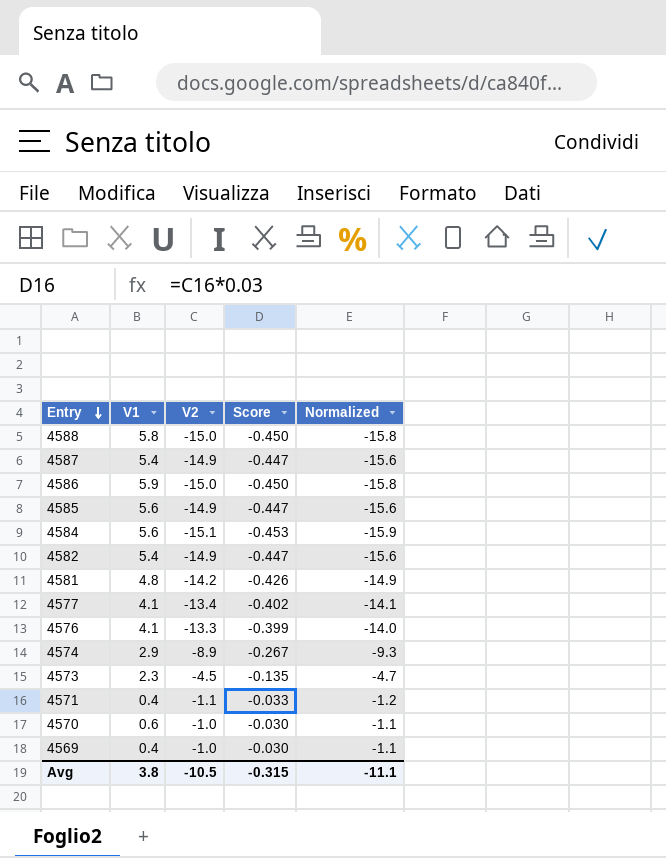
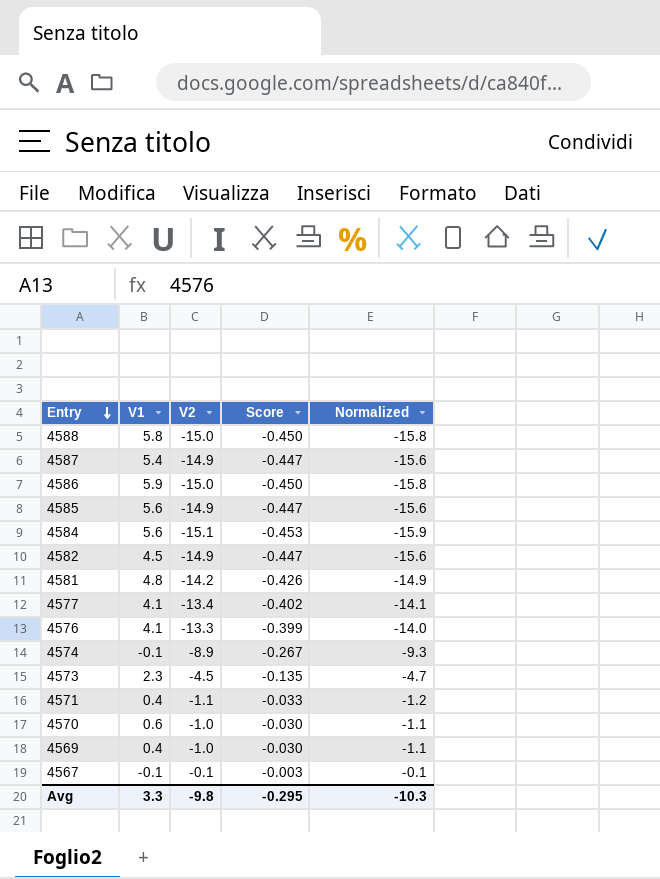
4582 | V1: 5.4 -> 4.5
4574 | V1: 2.9 -> -0.1
row 4567: none -> -0.1 | -0.1 | -0.003 | -0.1
Avg | V1: 3.8 -> 3.3
Avg | V2: -10.5 -> -9.8
Avg | Score: -0.315 -> -0.295
Avg | Normalized: -11.1 -> -10.3

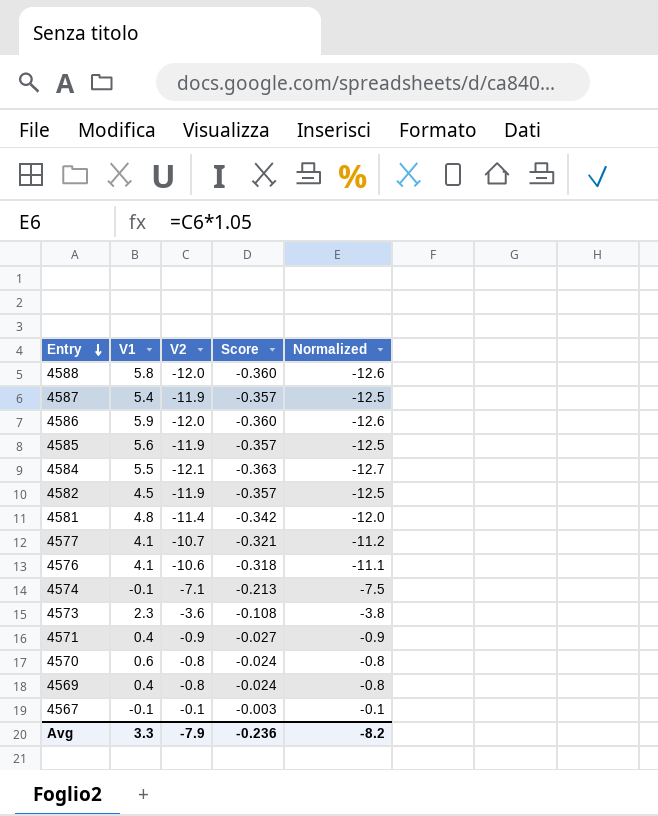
4588 | V2: -15.0 -> -12.0
4588 | Score: -0.450 -> -0.360
4588 | Normalized: -15.8 -> -12.6
4587 | V2: -14.9 -> -11.9
4587 | Score: -0.447 -> -0.357
4587 | Normalized: -15.6 -> -12.5
4586 | V2: -15.0 -> -12.0
4586 | Score: -0.450 -> -0.360
4586 | Normalized: -15.8 -> -12.6
4585 | V2: -14.9 -> -11.9
4585 | Score: -0.447 -> -0.357
4585 | Normalized: -15.6 -> -12.5
4584 | V1: 5.6 -> 5.5
4584 | V2: -15.1 -> -12.1
4584 | Score: -0.453 -> -0.363
4584 | Normalized: -15.9 -> -12.7
4582 | V2: -14.9 -> -11.9
4582 | Score: -0.447 -> -0.357
4582 | Normalized: -15.6 -> -12.5
4581 | V2: -14.2 -> -11.4
4581 | Score: -0.426 -> -0.342
4581 | Normalized: -14.9 -> -12.0
4577 | V2: -13.4 -> -10.7
4577 | Score: -0.402 -> -0.321
4577 | Normalized: -14.1 -> -11.2
4576 | V2: -13.3 -> -10.6
4576 | Score: -0.399 -> -0.318
4576 | Normalized: -14.0 -> -11.1
4574 | V2: -8.9 -> -7.1
4574 | Score: -0.267 -> -0.213
4574 | Normalized: -9.3 -> -7.5
4573 | V2: -4.5 -> -3.6
4573 | Score: -0.135 -> -0.108
4573 | Normalized: -4.7 -> -3.8
4571 | V2: -1.1 -> -0.9
4571 | Score: -0.033 -> -0.027
4571 | Normalized: -1.2 -> -0.9
4570 | V2: -1.0 -> -0.8
4570 | Score: -0.030 -> -0.024
4570 | Normalized: -1.1 -> -0.8
4569 | V2: -1.0 -> -0.8
4569 | Score: -0.030 -> -0.024
4569 | Normalized: -1.1 -> -0.8
Avg | V2: -9.8 -> -7.9
Avg | Score: -0.295 -> -0.236
Avg | Normalized: -10.3 -> -8.2

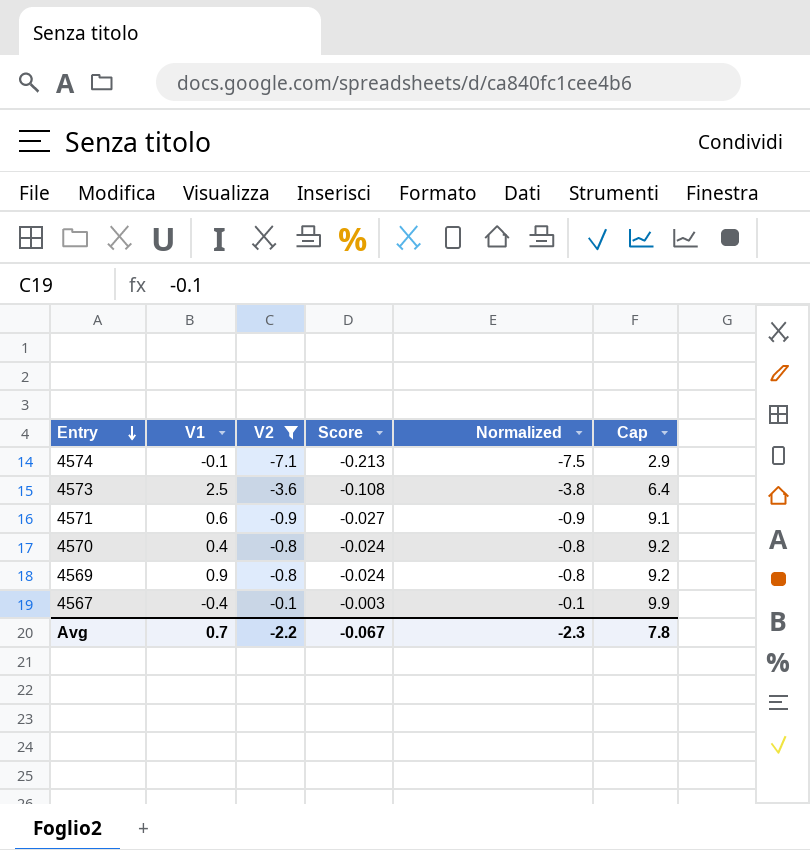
filter: none -> V2 >= -7.1
column Cap | formula: none -> [V2] + 10
4573 | V1: 2.3 -> 2.5
4571 | V1: 0.4 -> 0.6
4570 | V1: 0.6 -> 0.4
4569 | V1: 0.4 -> 0.9
4567 | V1: -0.1 -> -0.4
Avg | V1: 3.3 -> 0.7
Avg | V2: -7.9 -> -2.2
Avg | Score: -0.236 -> -0.067
Avg | Normalized: -8.2 -> -2.3

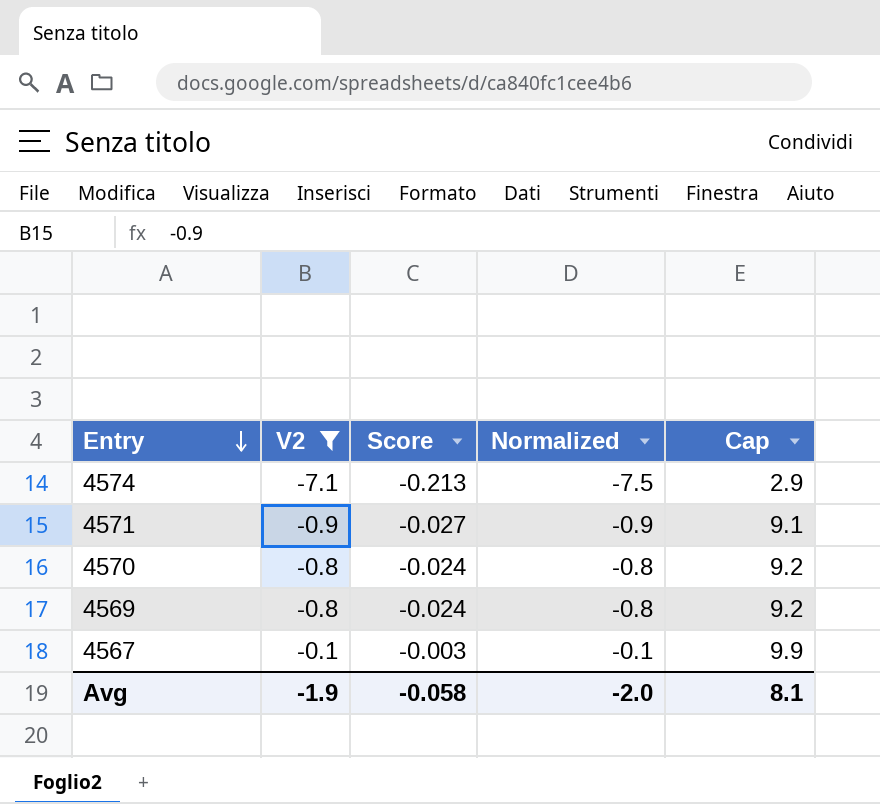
column V1 | position: 2 -> none
row 4573: 2.5 | -3.6 | -0.108 | -3.8 | 6.4 -> none
Avg | V2: -2.2 -> -1.9
Avg | Score: -0.067 -> -0.058
Avg | Normalized: -2.3 -> -2.0
Avg | Cap: 7.8 -> 8.1

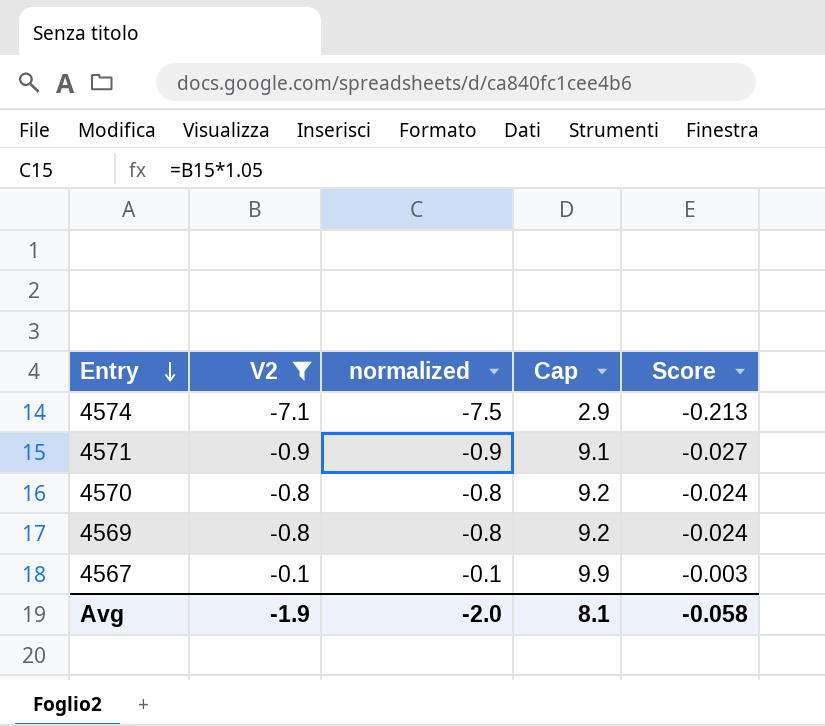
column name: Normalized -> normalized
column Score | position: 3 -> 5

